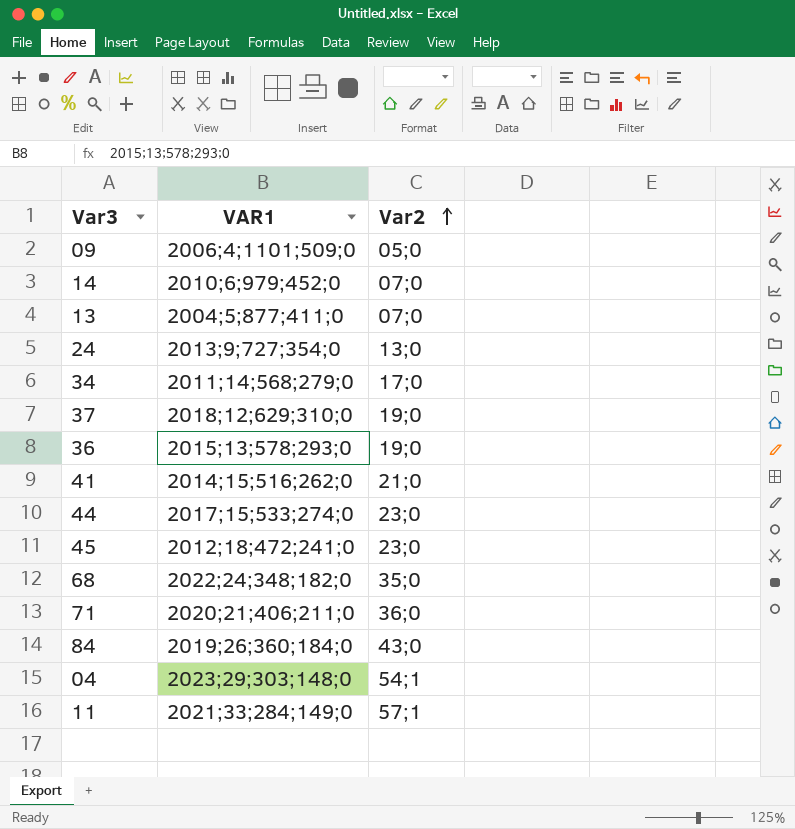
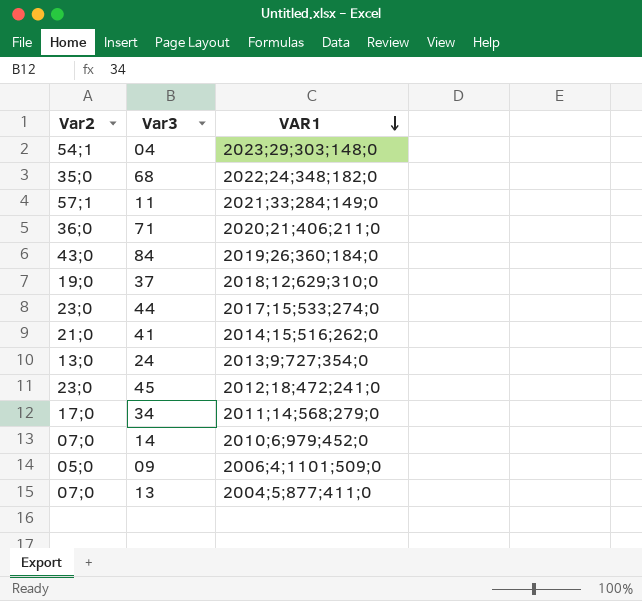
row order: Var2 ascending -> VAR1 descending
column Var2 | position: 3 -> 1
row 36: 2015;13;578;293;0 | 19;0 -> none

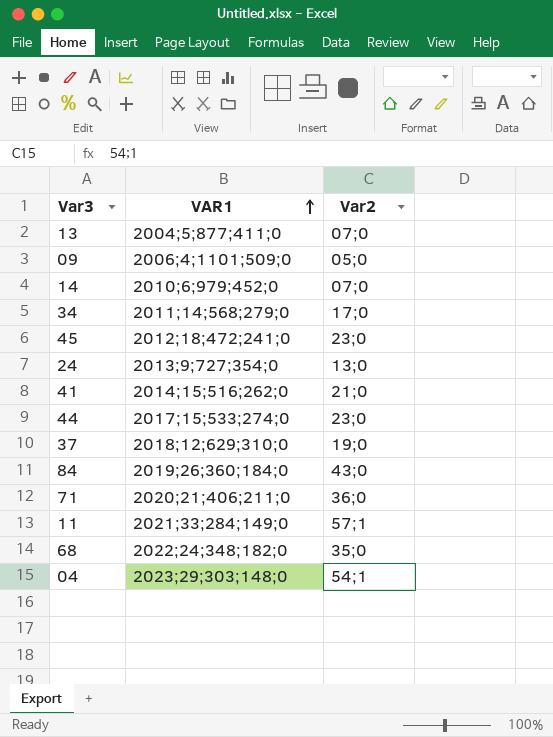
row order: VAR1 descending -> VAR1 ascending
column Var2 | position: 1 -> 3

